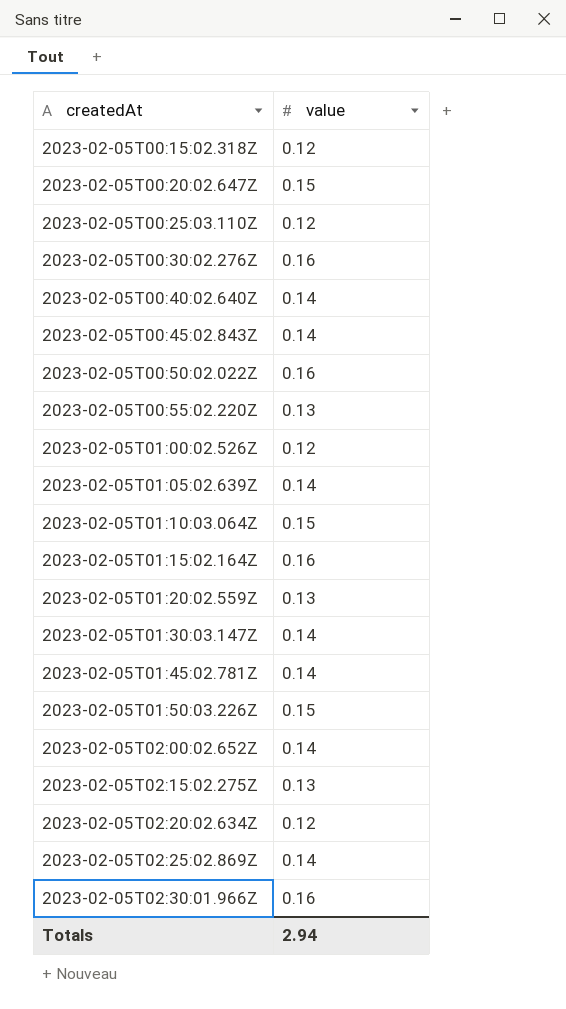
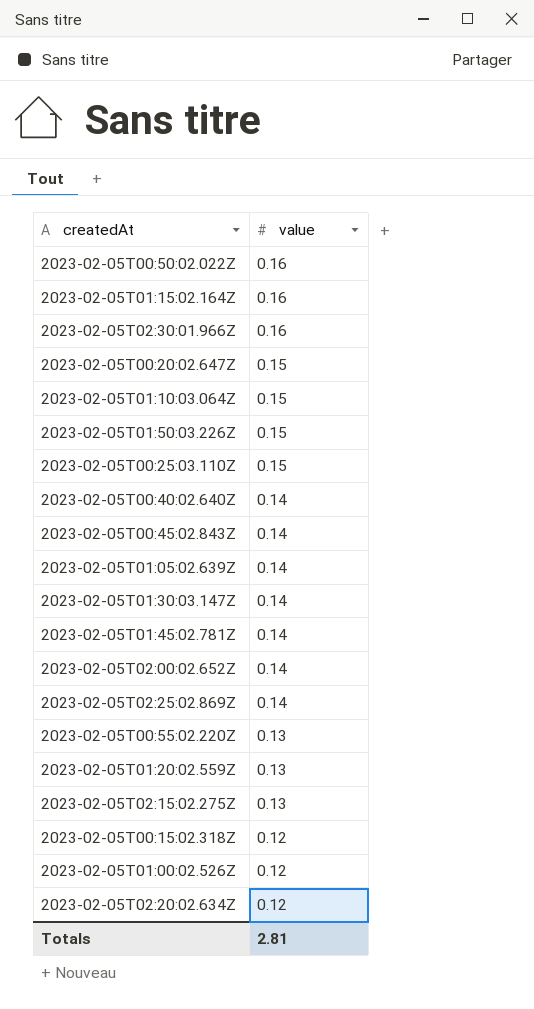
row order: createdAt ascending -> value descending
row 2023-02-05T00:30:02.276Z: 0.16 -> none
2023-02-05T00:25:03.110Z | value: 0.12 -> 0.15
Totals | value: 2.94 -> 2.81

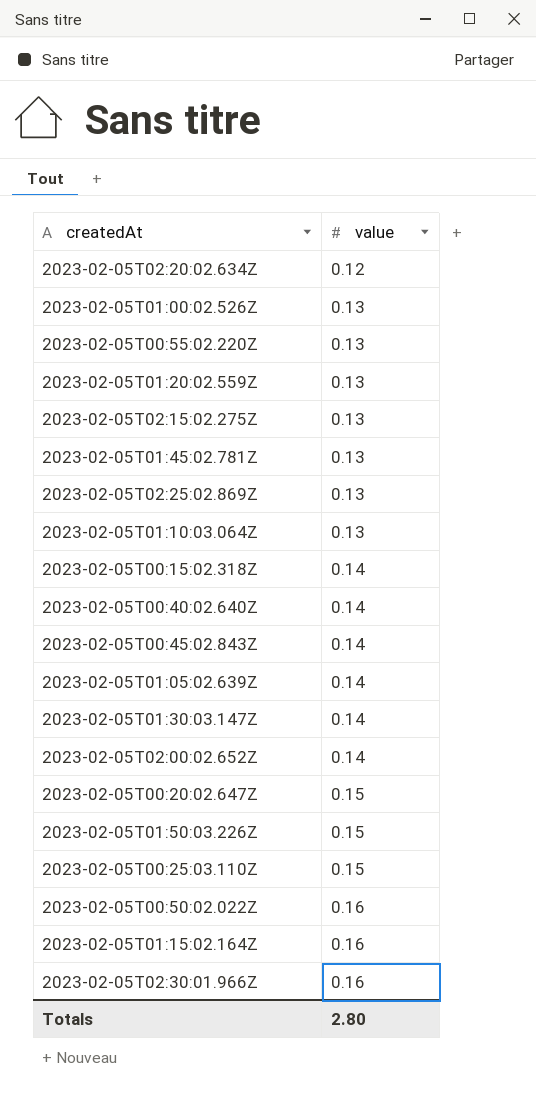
row order: value descending -> value ascending
2023-02-05T01:00:02.526Z | value: 0.12 -> 0.13
2023-02-05T01:45:02.781Z | value: 0.14 -> 0.13
2023-02-05T02:25:02.869Z | value: 0.14 -> 0.13
2023-02-05T01:10:03.064Z | value: 0.15 -> 0.13
2023-02-05T00:15:02.318Z | value: 0.12 -> 0.14
Totals | value: 2.81 -> 2.80

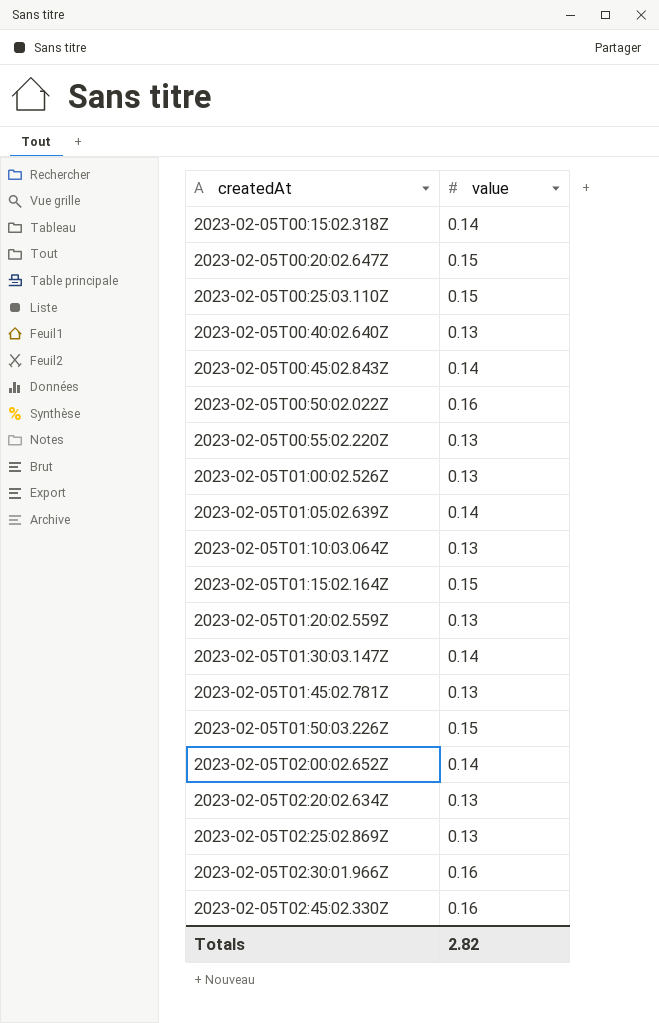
row order: value ascending -> createdAt ascending
row 2023-02-05T02:15:02.275Z: 0.13 -> none
2023-02-05T00:40:02.640Z | value: 0.14 -> 0.13
2023-02-05T01:15:02.164Z | value: 0.16 -> 0.15
2023-02-05T02:20:02.634Z | value: 0.12 -> 0.13
row 2023-02-05T02:45:02.330Z: none -> 0.16
Totals | value: 2.80 -> 2.82

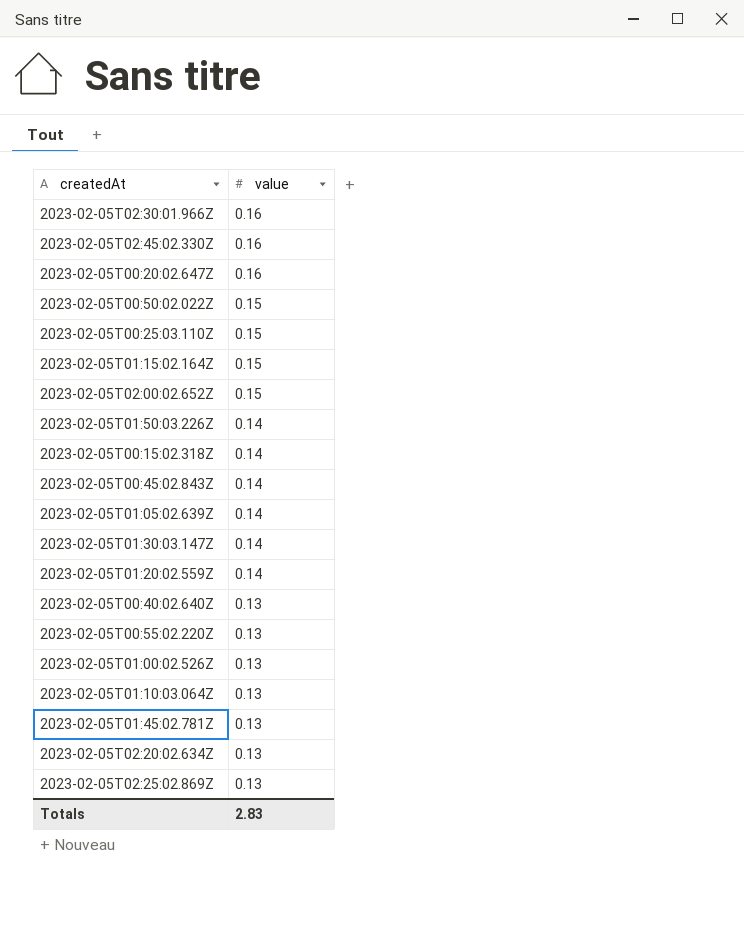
row order: createdAt ascending -> value descending
2023-02-05T00:20:02.647Z | value: 0.15 -> 0.16
2023-02-05T00:50:02.022Z | value: 0.16 -> 0.15
2023-02-05T02:00:02.652Z | value: 0.14 -> 0.15
2023-02-05T01:50:03.226Z | value: 0.15 -> 0.14
2023-02-05T01:20:02.559Z | value: 0.13 -> 0.14
Totals | value: 2.82 -> 2.83

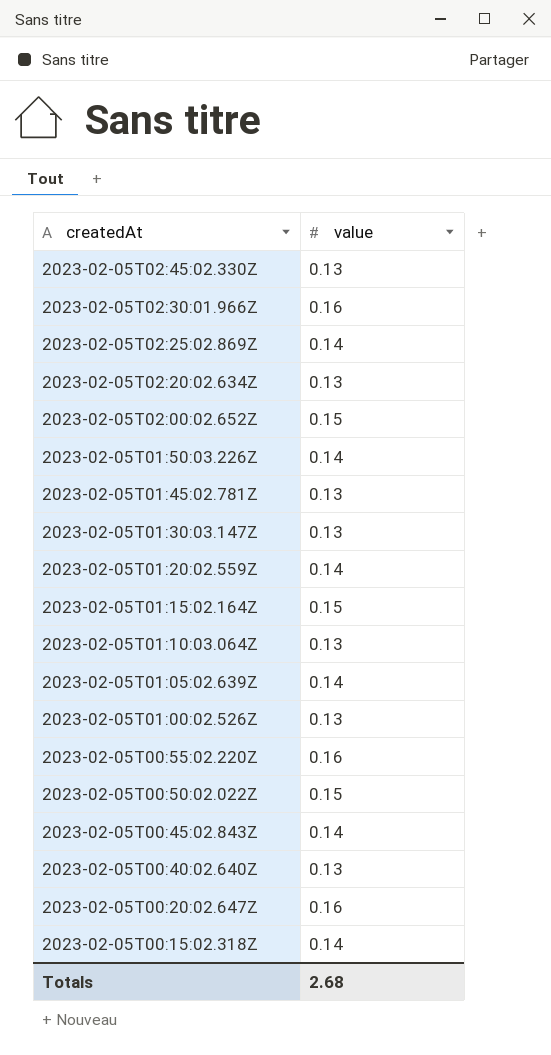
row order: value descending -> createdAt descending
row 2023-02-05T00:25:03.110Z: 0.15 -> none
2023-02-05T02:45:02.330Z | value: 0.16 -> 0.13
2023-02-05T02:25:02.869Z | value: 0.13 -> 0.14
2023-02-05T01:30:03.147Z | value: 0.14 -> 0.13
2023-02-05T00:55:02.220Z | value: 0.13 -> 0.16
Totals | value: 2.83 -> 2.68

